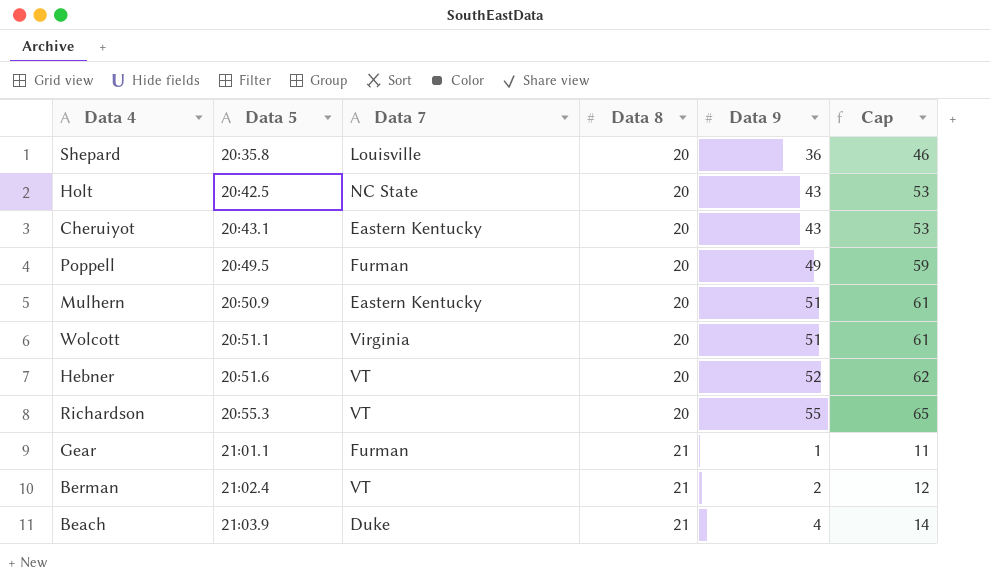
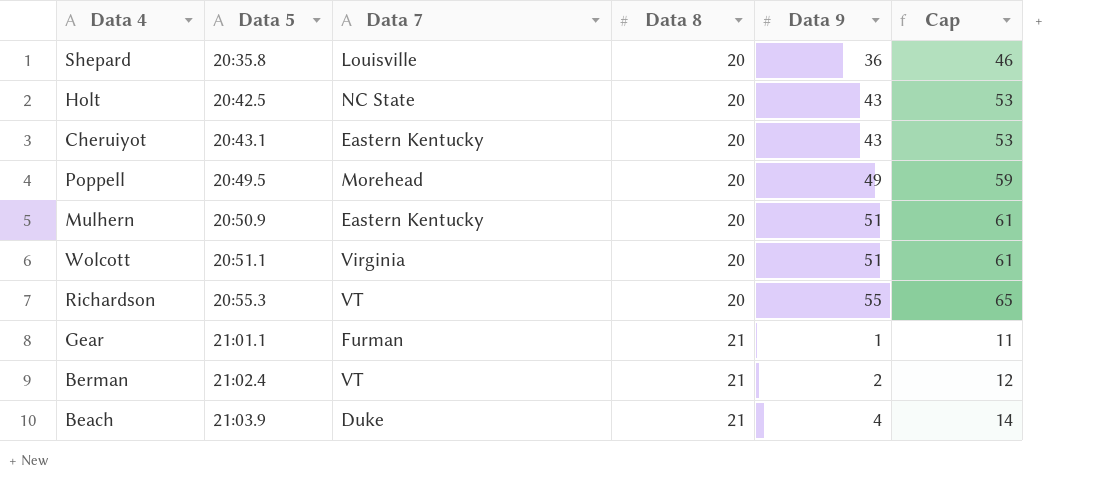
row Hebner: 20:51.6 | VT | 20 | 52 | 62 -> none
Poppell | Data 7: Furman -> Morehead

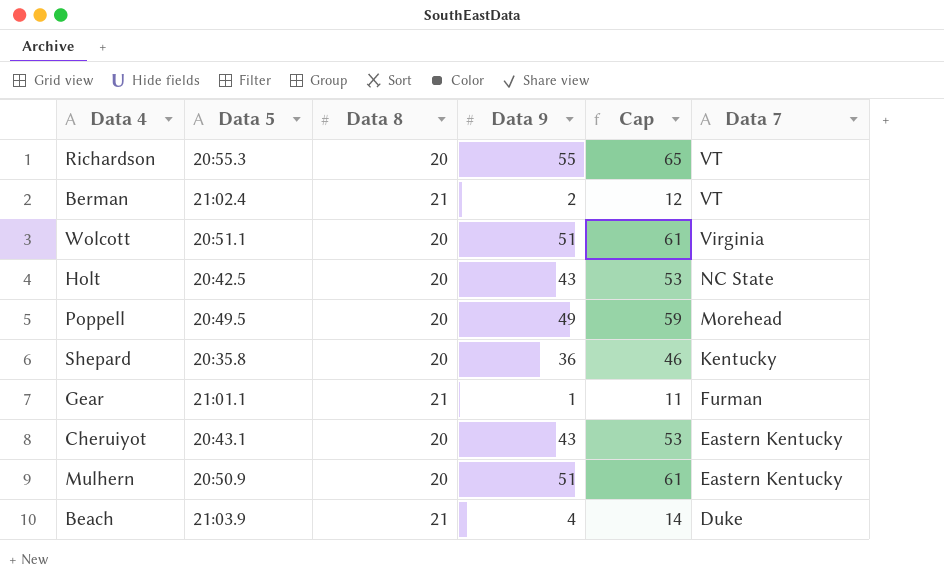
row order: Data 5 ascending -> Data 7 descending
column Data 7 | position: 3 -> 6
Shepard | Data 7: Louisville -> Kentucky

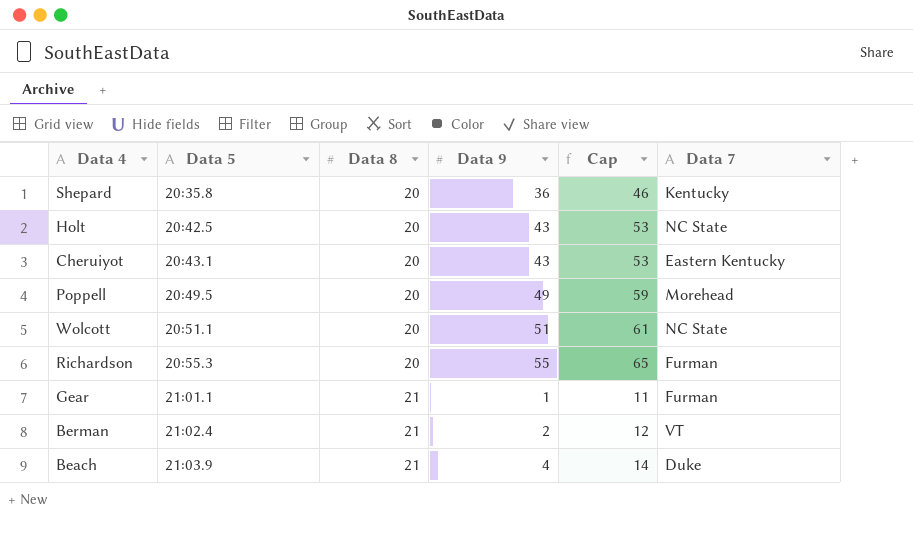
row order: Data 7 descending -> Data 5 ascending
row Mulhern: 20:50.9 | 20 | 51 | 61 | Eastern Kentucky -> none
Wolcott | Data 7: Virginia -> NC State
Richardson | Data 7: VT -> Furman

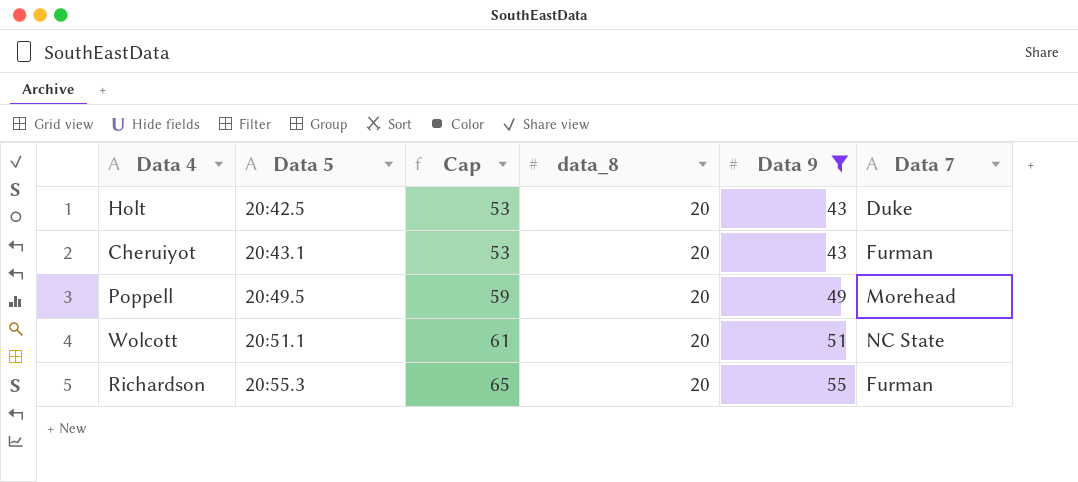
filter: none -> Data 9 >= 43
column Cap | position: 5 -> 3
column name: Data 8 -> data_8
Holt | Data 7: NC State -> Duke
Cheruiyot | Data 7: Eastern Kentucky -> Furman

